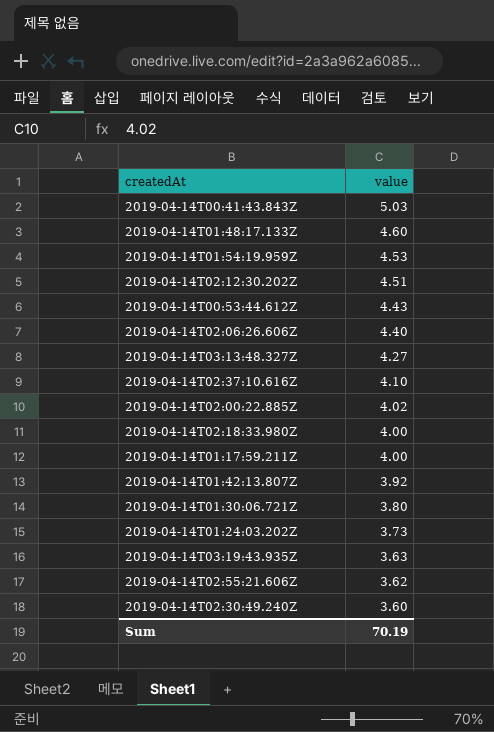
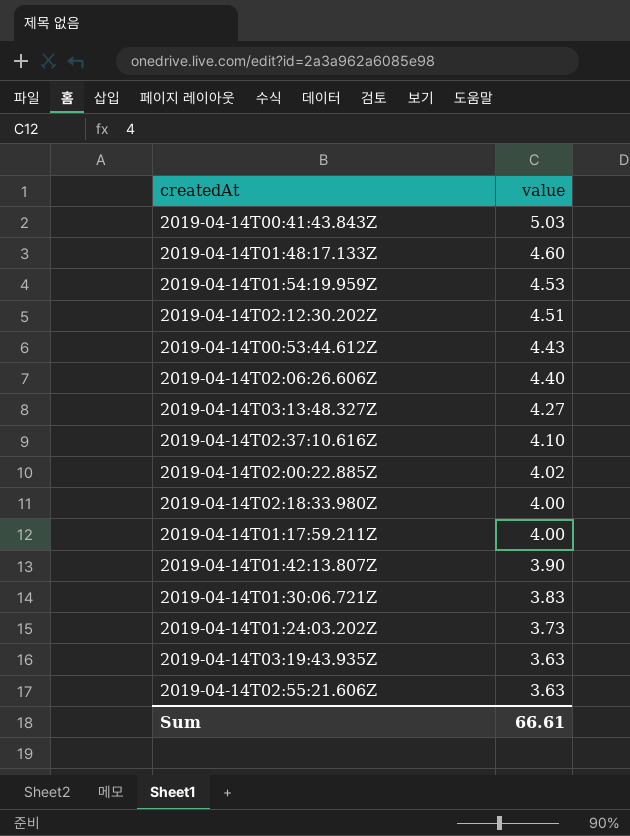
row 2019-04-14T02:30:49.240Z: 3.60 -> none
2019-04-14T01:42:13.807Z | value: 3.92 -> 3.90
2019-04-14T01:30:06.721Z | value: 3.80 -> 3.83
2019-04-14T02:55:21.606Z | value: 3.62 -> 3.63
Sum | value: 70.19 -> 66.61

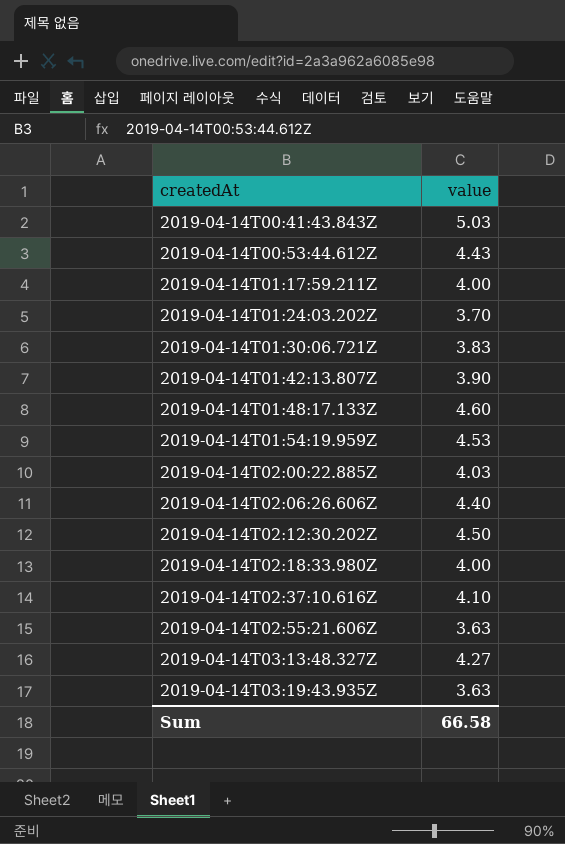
row order: value descending -> createdAt ascending
2019-04-14T01:24:03.202Z | value: 3.73 -> 3.70
2019-04-14T02:00:22.885Z | value: 4.02 -> 4.03
2019-04-14T02:12:30.202Z | value: 4.51 -> 4.50
Sum | value: 66.61 -> 66.58

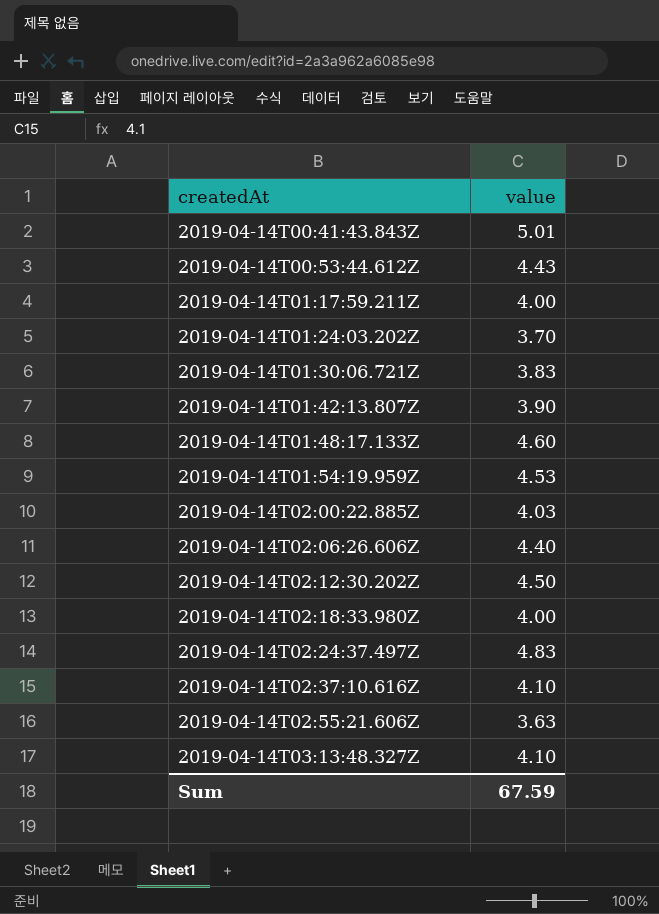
row 2019-04-14T03:19:43.935Z: 3.63 -> none
2019-04-14T00:41:43.843Z | value: 5.03 -> 5.01
row 2019-04-14T02:24:37.497Z: none -> 4.83
2019-04-14T03:13:48.327Z | value: 4.27 -> 4.10
Sum | value: 66.58 -> 67.59

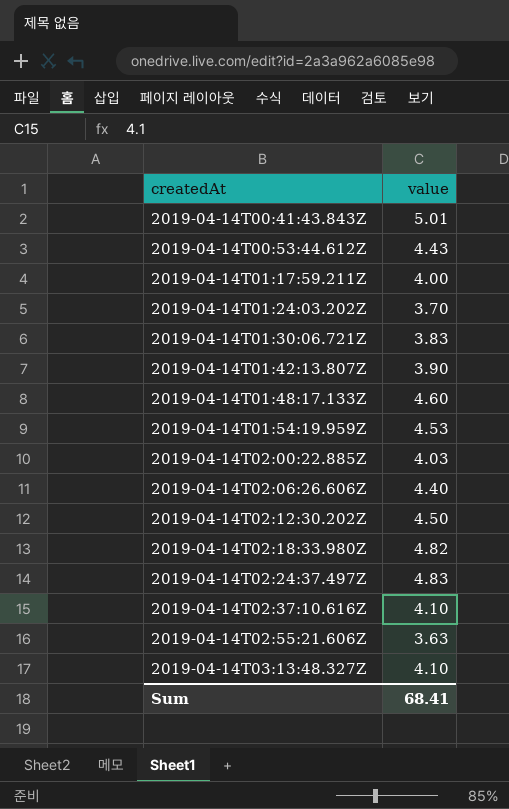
2019-04-14T02:18:33.980Z | value: 4.00 -> 4.82
Sum | value: 67.59 -> 68.41

